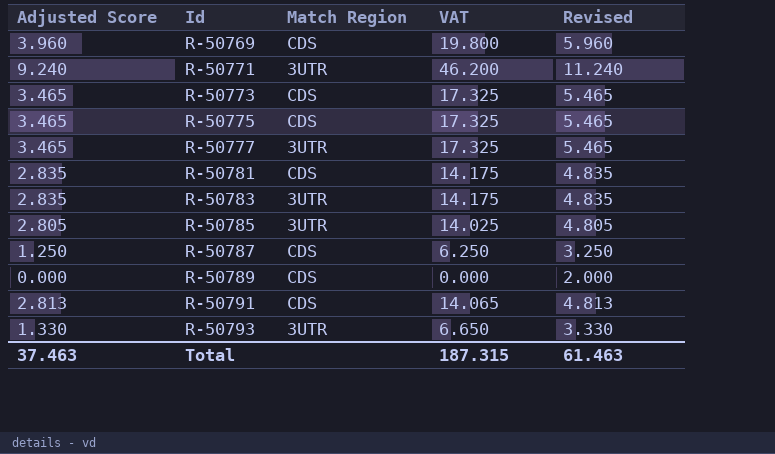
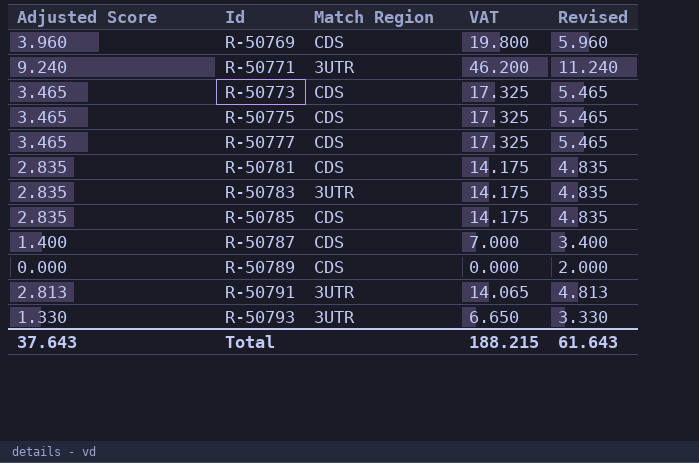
R-50777 | Match Region: 3UTR -> CDS
R-50785 | Adjusted Score: 2.805 -> 2.835
R-50785 | Match Region: 3UTR -> CDS
R-50785 | VAT: 14.025 -> 14.175
R-50785 | Revised: 4.805 -> 4.835
R-50787 | Adjusted Score: 1.250 -> 1.400
R-50787 | VAT: 6.250 -> 7.000
R-50787 | Revised: 3.250 -> 3.400
R-50791 | Match Region: CDS -> 3UTR
Total | Adjusted Score: 37.463 -> 37.643
Total | VAT: 187.315 -> 188.215
Total | Revised: 61.463 -> 61.643

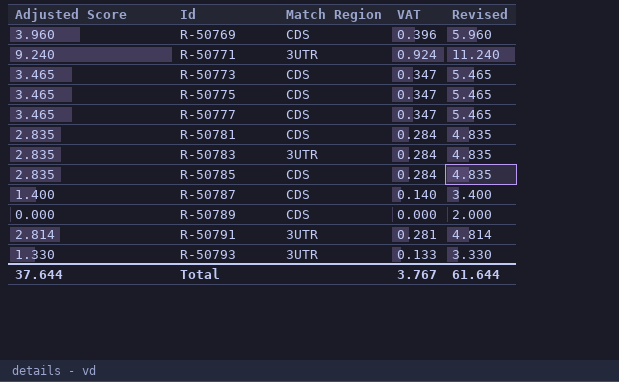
column VAT | formula: [Adjusted Score] * 5 -> [Adjusted Score] * 0.1
R-50791 | Adjusted Score: 2.813 -> 2.814
R-50791 | Revised: 4.813 -> 4.814
Total | Adjusted Score: 37.643 -> 37.644
Total | VAT: 188.215 -> 3.767
Total | Revised: 61.643 -> 61.644

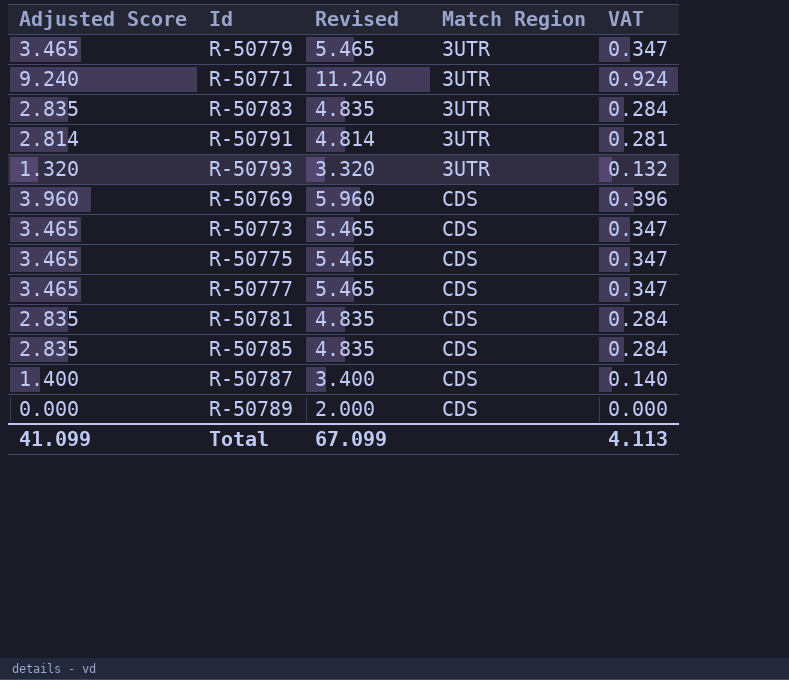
row order: Id ascending -> Match Region ascending
column Revised | position: 5 -> 3
row R-50779: none -> 3.465 | 5.465 | 3UTR | 0.347
R-50793 | Adjusted Score: 1.330 -> 1.320
R-50793 | Revised: 3.330 -> 3.320
R-50793 | VAT: 0.133 -> 0.132
Total | Adjusted Score: 37.644 -> 41.099
Total | Revised: 61.644 -> 67.099
Total | VAT: 3.767 -> 4.113

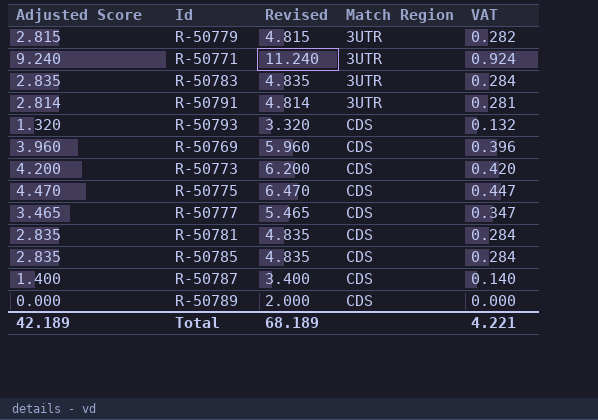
R-50779 | Adjusted Score: 3.465 -> 2.815
R-50779 | Revised: 5.465 -> 4.815
R-50779 | VAT: 0.347 -> 0.282
R-50793 | Match Region: 3UTR -> CDS
R-50773 | Adjusted Score: 3.465 -> 4.200
R-50773 | Revised: 5.465 -> 6.200
R-50773 | VAT: 0.347 -> 0.420
R-50775 | Adjusted Score: 3.465 -> 4.470
R-50775 | Revised: 5.465 -> 6.470
R-50775 | VAT: 0.347 -> 0.447
Total | Adjusted Score: 41.099 -> 42.189
Total | Revised: 67.099 -> 68.189
Total | VAT: 4.113 -> 4.221

